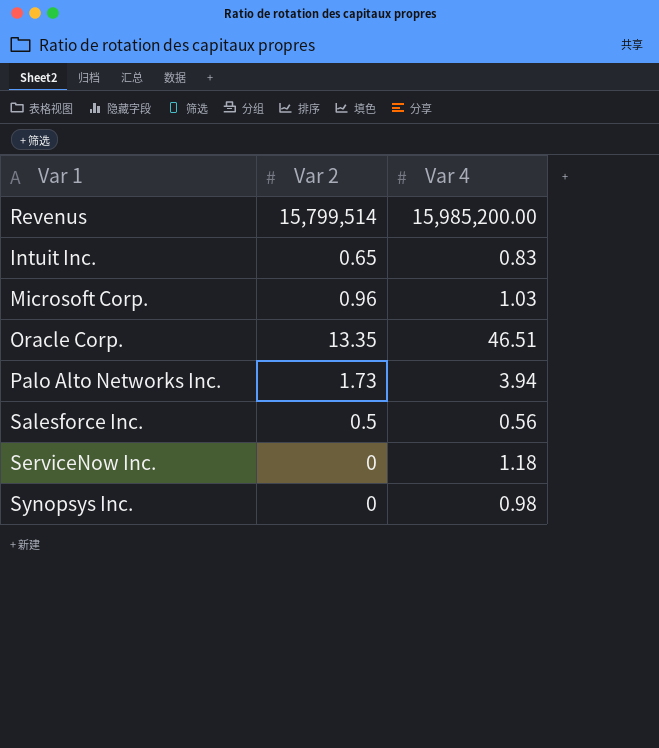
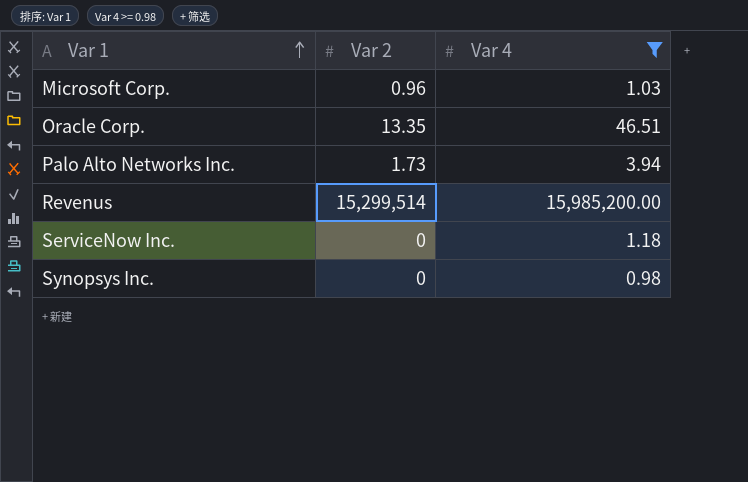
filter: none -> Var 4 >= 0.98
row order: none -> Var 1 ascending
Revenus | Var 2: 15,799,514 -> 15,299,514

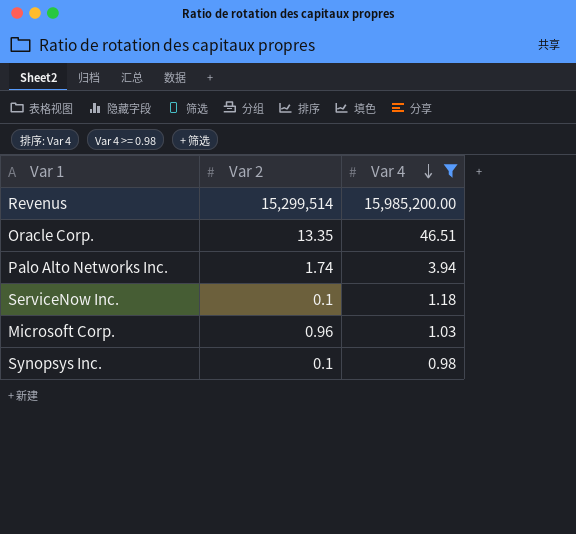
row order: Var 1 ascending -> Var 4 descending
Palo Alto Networks Inc. | Var 2: 1.73 -> 1.74
ServiceNow Inc. | Var 2: 0 -> 0.1
Synopsys Inc. | Var 2: 0 -> 0.1

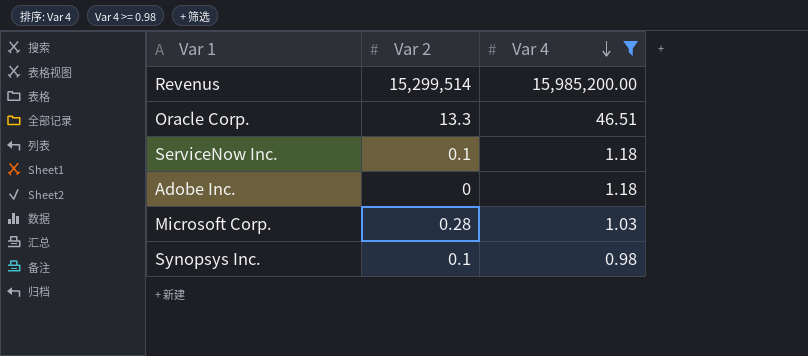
row Palo Alto Networks Inc.: 1.74 | 3.94 -> none
Oracle Corp. | Var 2: 13.35 -> 13.3
row Adobe Inc.: none -> 0 | 1.18
Microsoft Corp. | Var 2: 0.96 -> 0.28

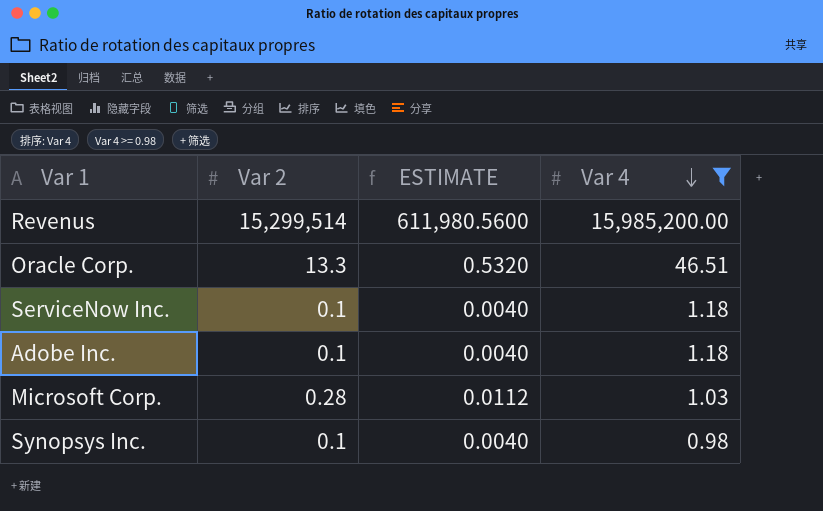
column ESTIMATE | formula: none -> [Var 2] * 0.04
Adobe Inc. | Var 2: 0 -> 0.1

